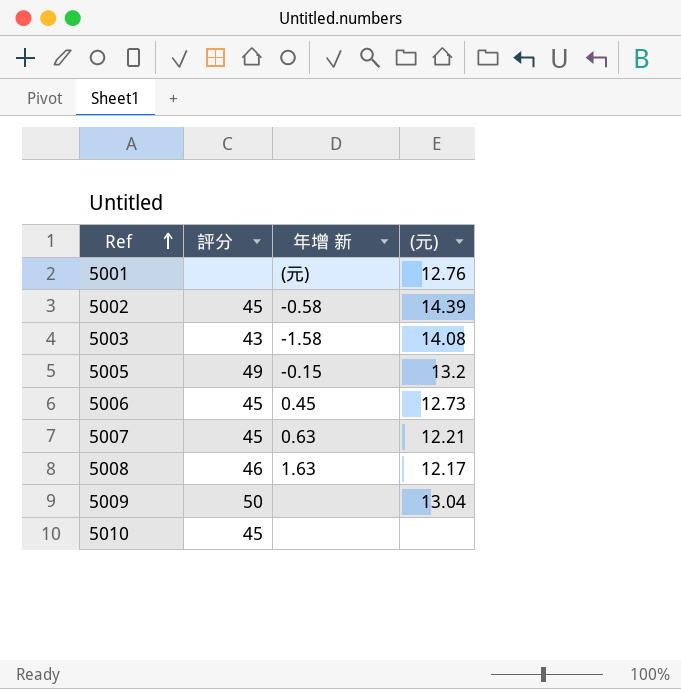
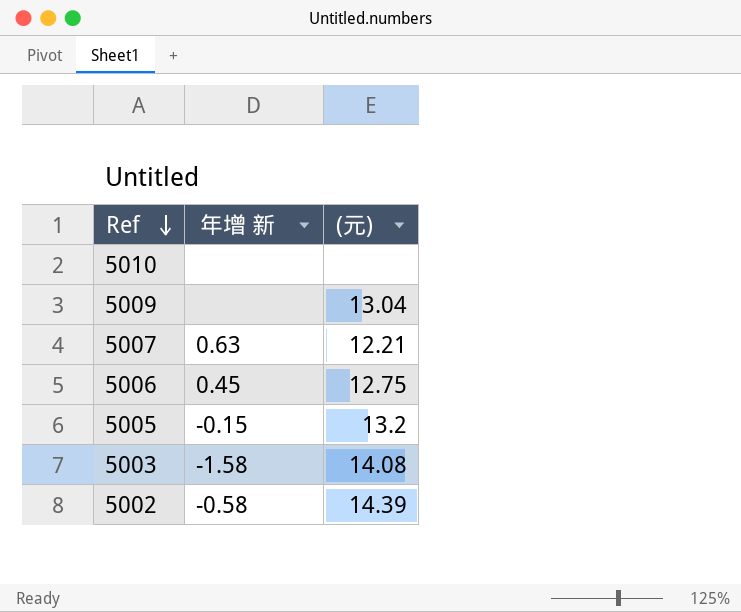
row order: Ref ascending -> Ref descending
column 評分 | position: 2 -> none
row 5001: none | (元) | 12.76 -> none
row 5008: 46 | 1.63 | 12.17 -> none
5006 | (元): 12.73 -> 12.75

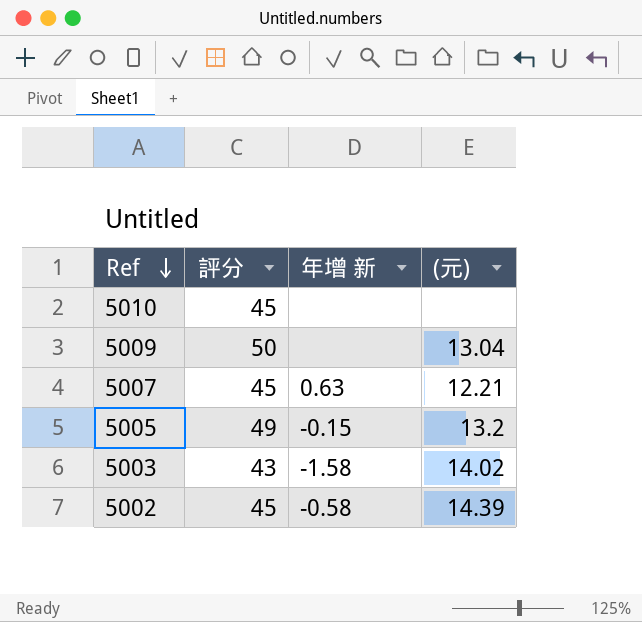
column 評分 | position: none -> 2
row 5006: 0.45 | 12.75 -> none
5003 | (元): 14.08 -> 14.02

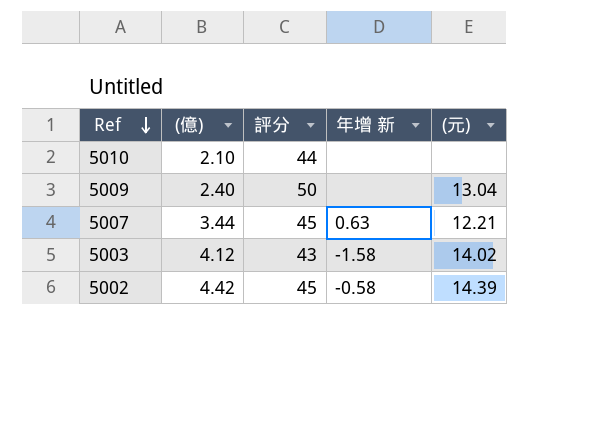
column (億) | position: none -> 2
row 5005: 49 | -0.15 | 13.2 -> none
5010 | 評分: 45 -> 44

